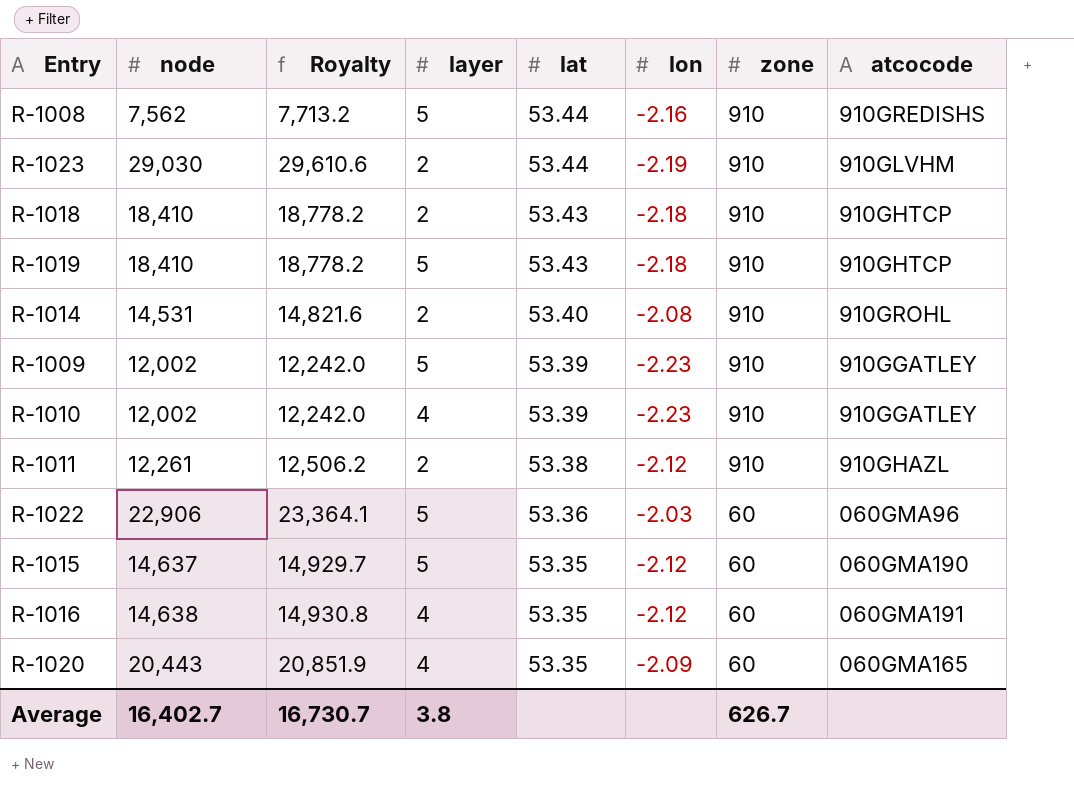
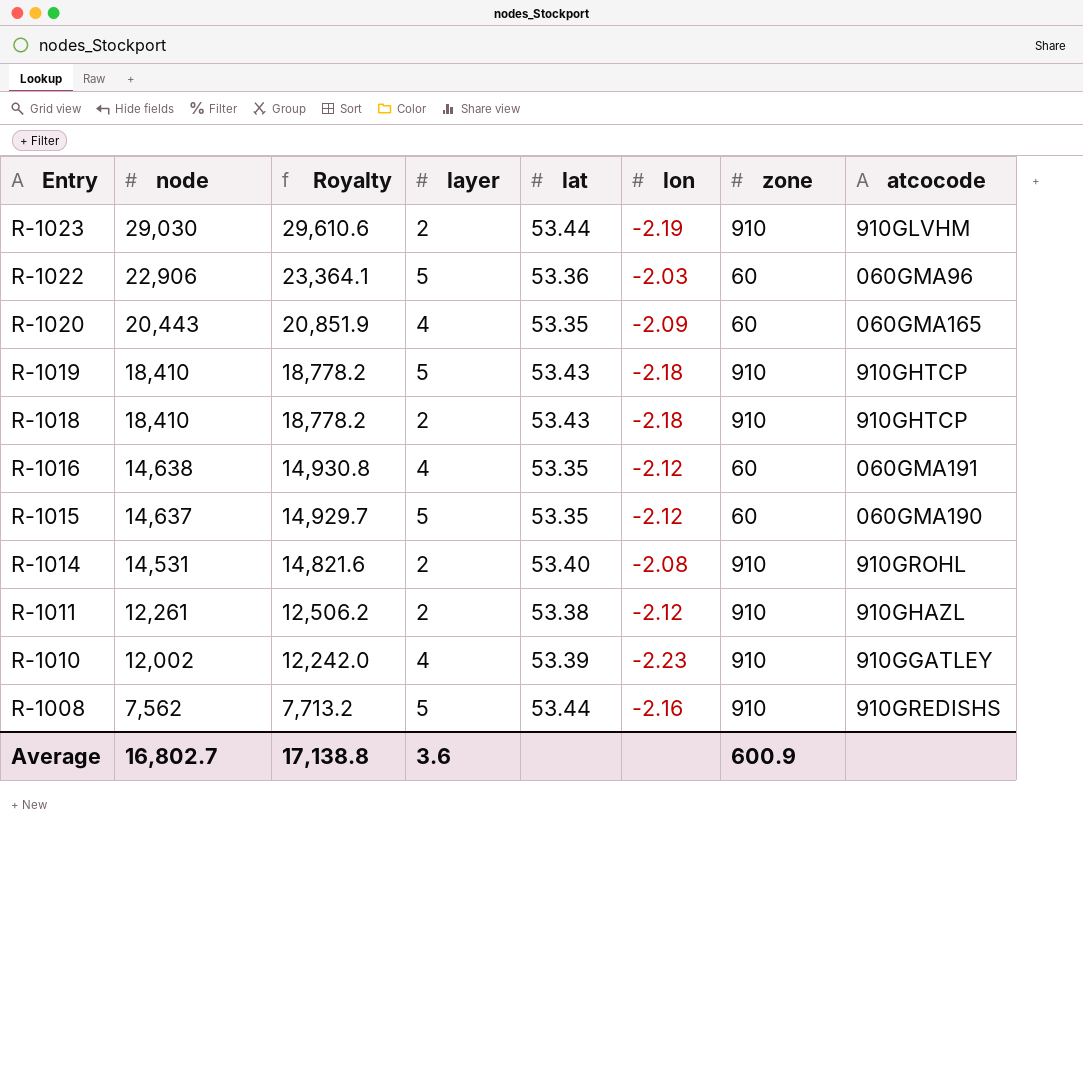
row order: lat descending -> Entry descending
row R-1009: 12,002 | 12,242.0 | 5 | 53.39 | -2.23 | 910 | 910GGATLEY -> none
Average | node: 16,402.7 -> 16,802.7
Average | Royalty: 16,730.7 -> 17,138.8
Average | layer: 3.8 -> 3.6
Average | zone: 626.7 -> 600.9

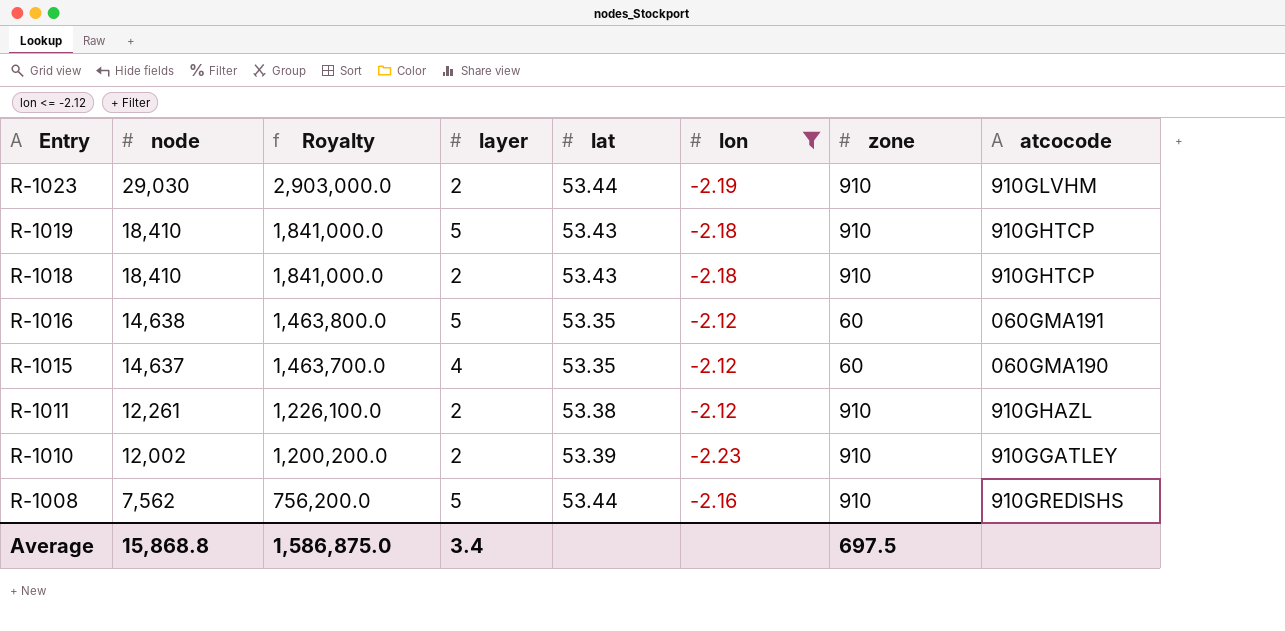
filter: none -> lon <= -2.12
column Royalty | formula: [node] * 1.02 -> [node] * 100
R-1016 | layer: 4 -> 5
R-1015 | layer: 5 -> 4
R-1010 | layer: 4 -> 2
Average | node: 16,802.7 -> 15,868.8
Average | Royalty: 17,138.8 -> 1,586,875.0
Average | layer: 3.6 -> 3.4
Average | zone: 600.9 -> 697.5

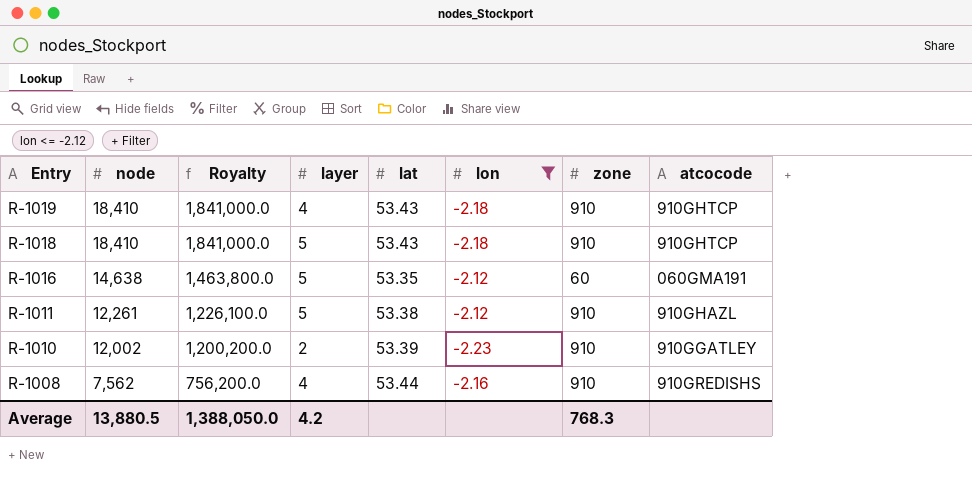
row R-1023: 29,030 | 2,903,000.0 | 2 | 53.44 | -2.19 | 910 | 910GLVHM -> none
row R-1015: 14,637 | 1,463,700.0 | 4 | 53.35 | -2.12 | 60 | 060GMA190 -> none
R-1019 | layer: 5 -> 4
R-1018 | layer: 2 -> 5
R-1011 | layer: 2 -> 5
R-1008 | layer: 5 -> 4
Average | node: 15,868.8 -> 13,880.5
Average | Royalty: 1,586,875.0 -> 1,388,050.0
Average | layer: 3.4 -> 4.2
Average | zone: 697.5 -> 768.3

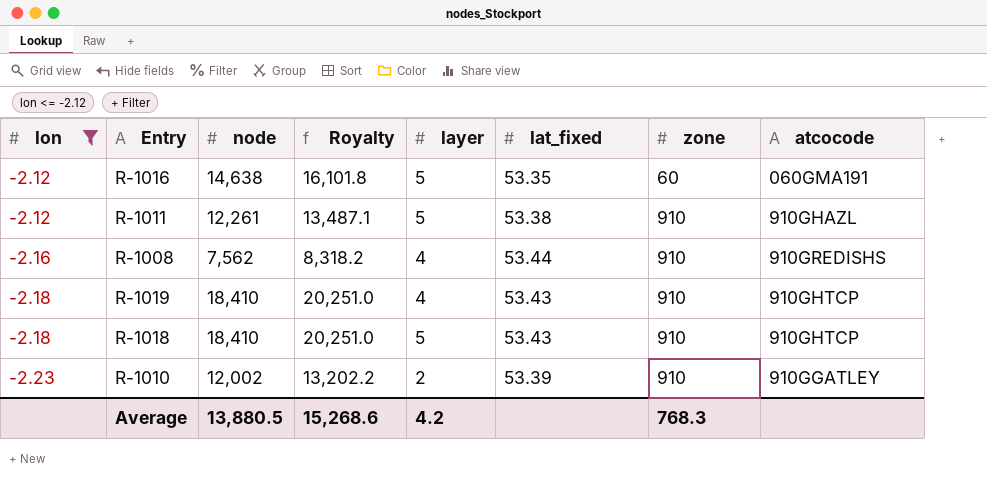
row order: Entry descending -> lon descending
column lon | position: 6 -> 1
column Royalty | formula: [node] * 100 -> [node] * 1.1
column name: lat -> lat_fixed
Average | Royalty: 1,388,050.0 -> 15,268.6

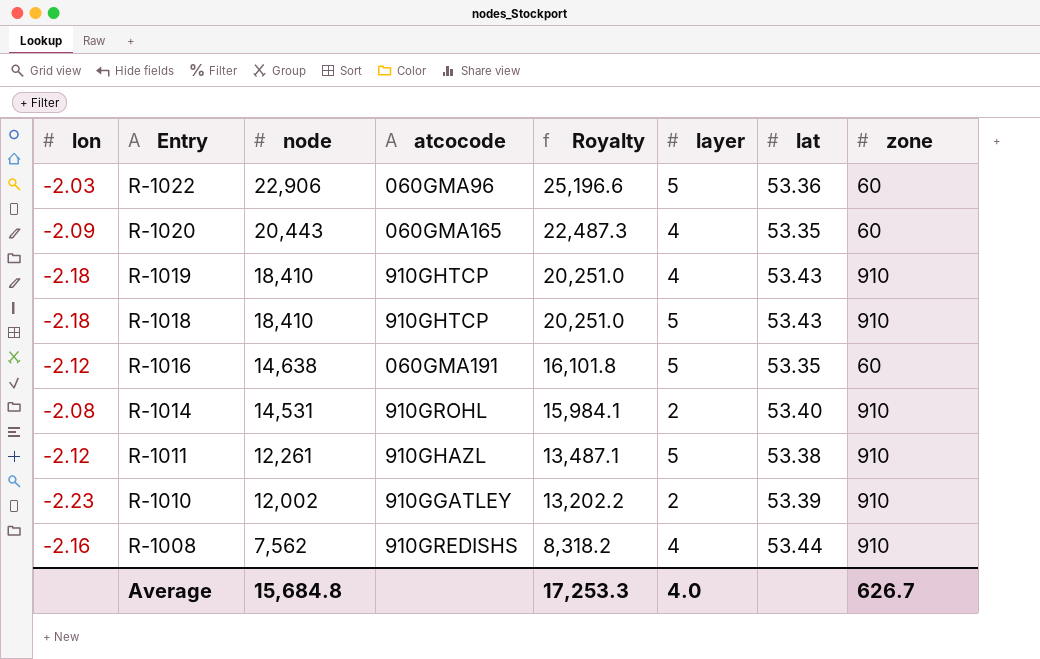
filter: lon <= -2.12 -> none
row order: lon descending -> Entry descending
column atcocode | position: 8 -> 4
column name: lat_fixed -> lat
Average | node: 13,880.5 -> 15,684.8
Average | Royalty: 15,268.6 -> 17,253.3
Average | layer: 4.2 -> 4.0
Average | zone: 768.3 -> 626.7

